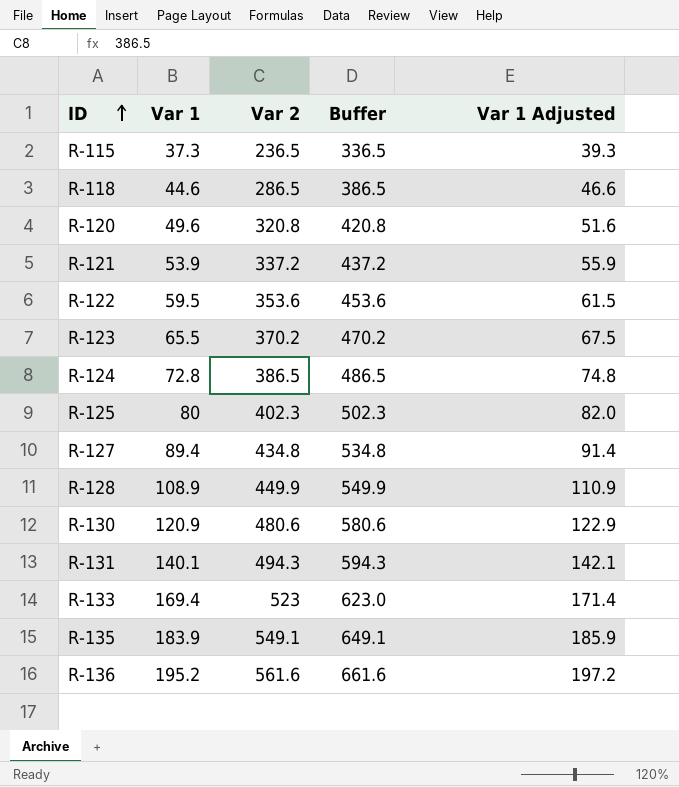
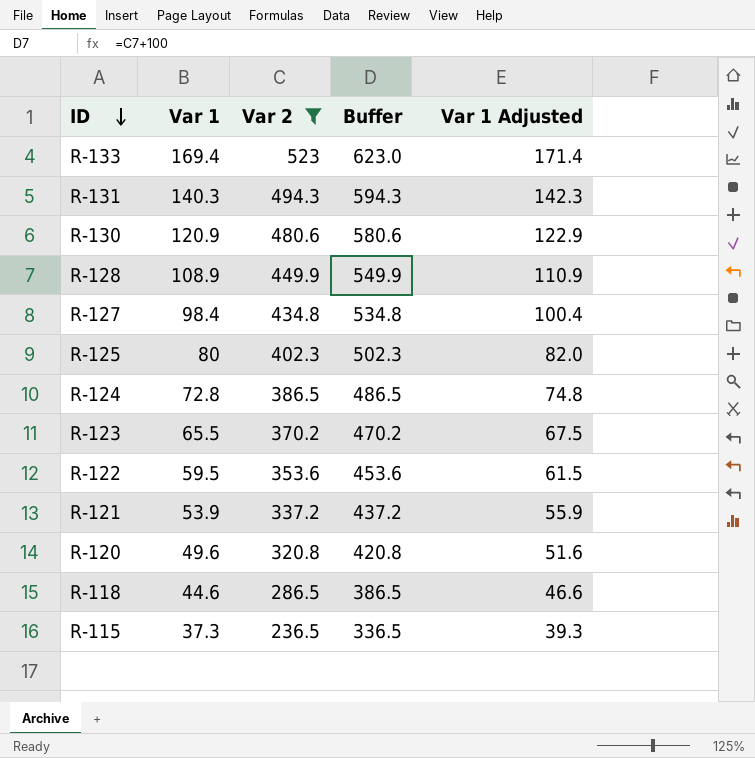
filter: none -> Var 2 <= 523
row order: ID ascending -> ID descending
R-131 | Var 1: 140.1 -> 140.3
R-131 | Var 1 Adjusted: 142.1 -> 142.3
R-127 | Var 1: 89.4 -> 98.4
R-127 | Var 1 Adjusted: 91.4 -> 100.4

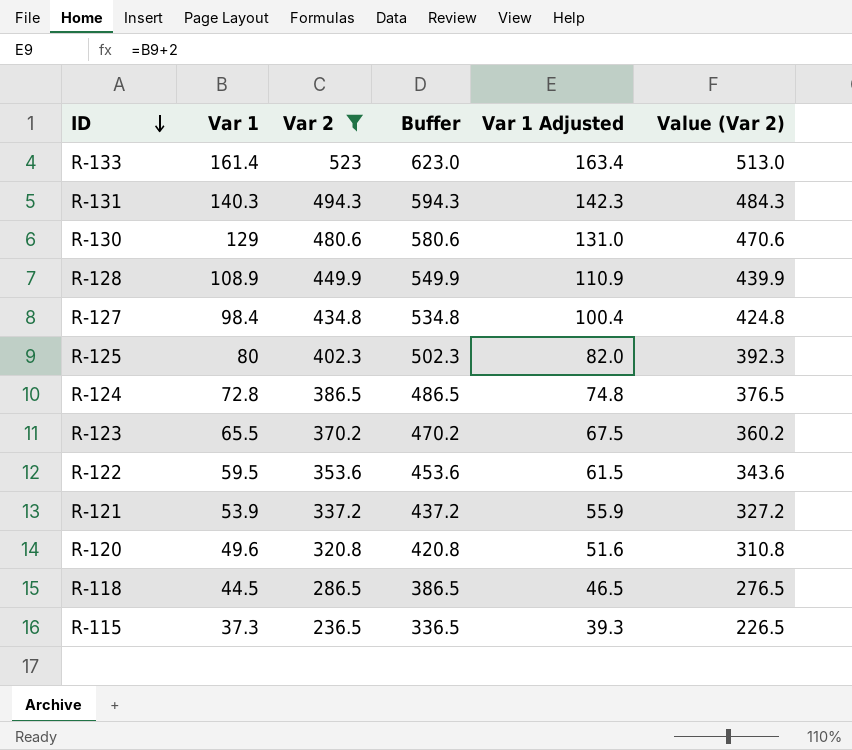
column Value (Var 2) | formula: none -> [Var 2] - 10
R-133 | Var 1: 169.4 -> 161.4
R-133 | Var 1 Adjusted: 171.4 -> 163.4
R-130 | Var 1: 120.9 -> 129
R-130 | Var 1 Adjusted: 122.9 -> 131.0
R-118 | Var 1: 44.6 -> 44.5
R-118 | Var 1 Adjusted: 46.6 -> 46.5

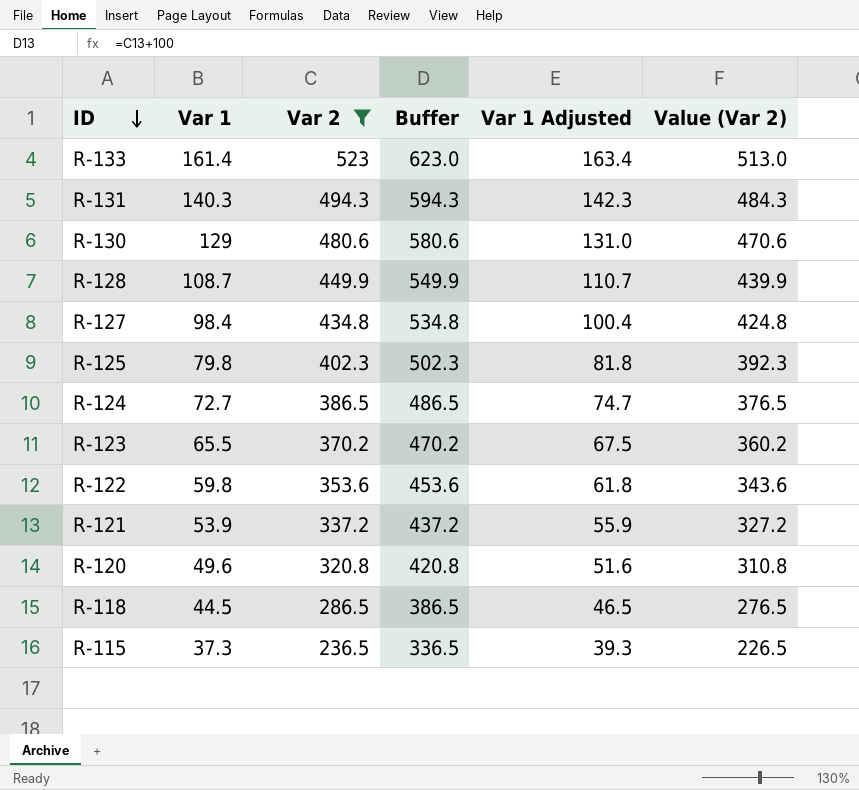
R-128 | Var 1: 108.9 -> 108.7
R-128 | Var 1 Adjusted: 110.9 -> 110.7
R-125 | Var 1: 80 -> 79.8
R-125 | Var 1 Adjusted: 82.0 -> 81.8
R-124 | Var 1: 72.8 -> 72.7
R-124 | Var 1 Adjusted: 74.8 -> 74.7
R-122 | Var 1: 59.5 -> 59.8
R-122 | Var 1 Adjusted: 61.5 -> 61.8

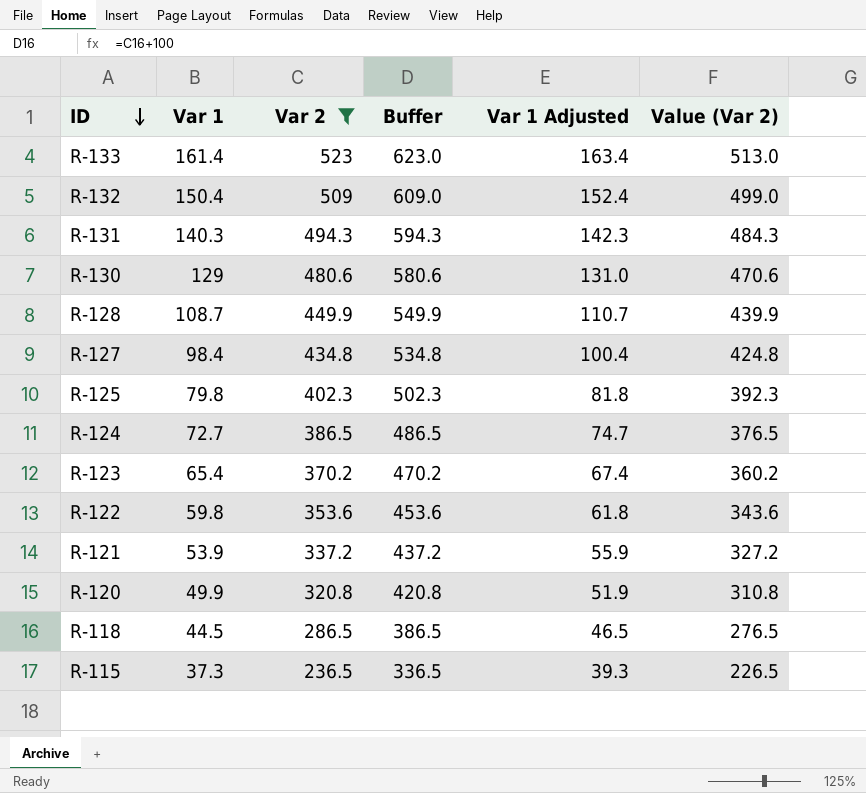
row R-132: none -> 150.4 | 509 | 609.0 | 152.4 | 499.0
R-123 | Var 1: 65.5 -> 65.4
R-123 | Var 1 Adjusted: 67.5 -> 67.4
R-120 | Var 1: 49.6 -> 49.9
R-120 | Var 1 Adjusted: 51.6 -> 51.9

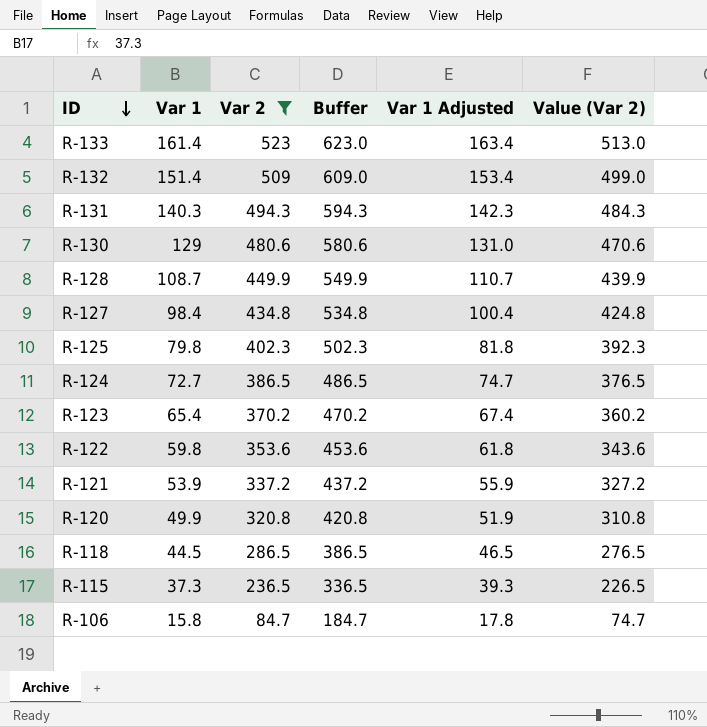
R-132 | Var 1: 150.4 -> 151.4
R-132 | Var 1 Adjusted: 152.4 -> 153.4
row R-106: none -> 15.8 | 84.7 | 184.7 | 17.8 | 74.7

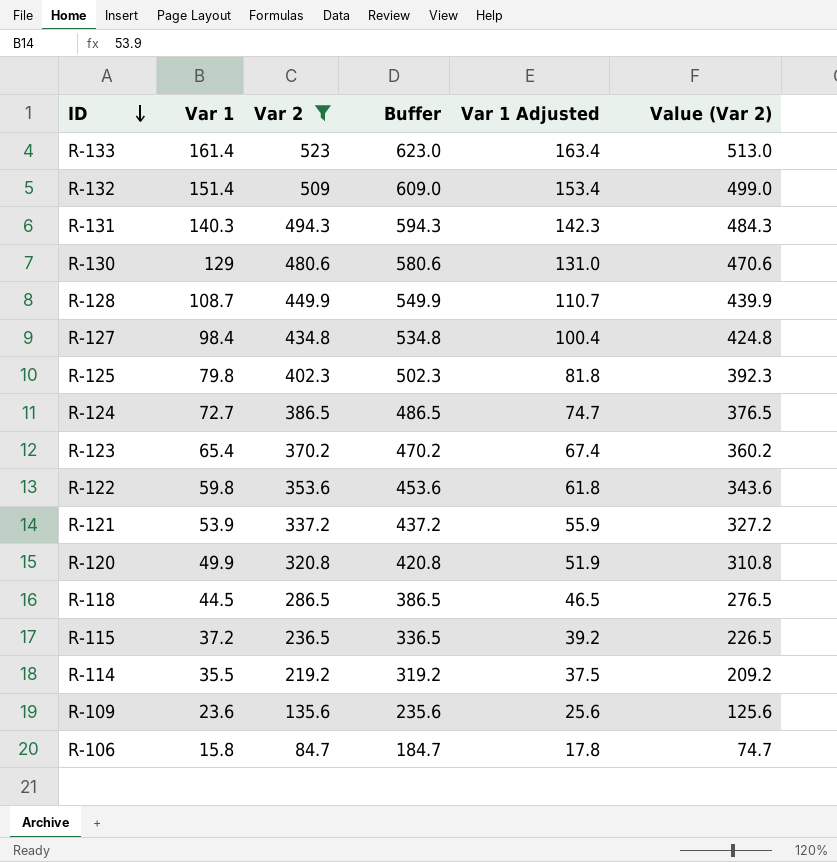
R-115 | Var 1: 37.3 -> 37.2
R-115 | Var 1 Adjusted: 39.3 -> 39.2
row R-114: none -> 35.5 | 219.2 | 319.2 | 37.5 | 209.2
row R-109: none -> 23.6 | 135.6 | 235.6 | 25.6 | 125.6

